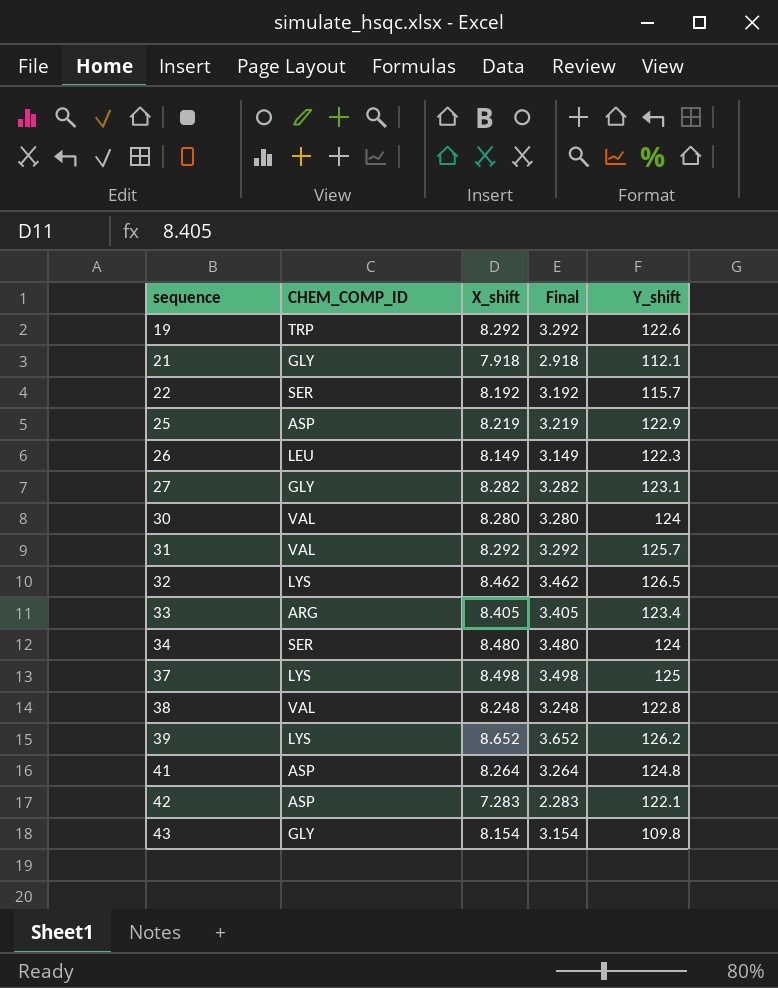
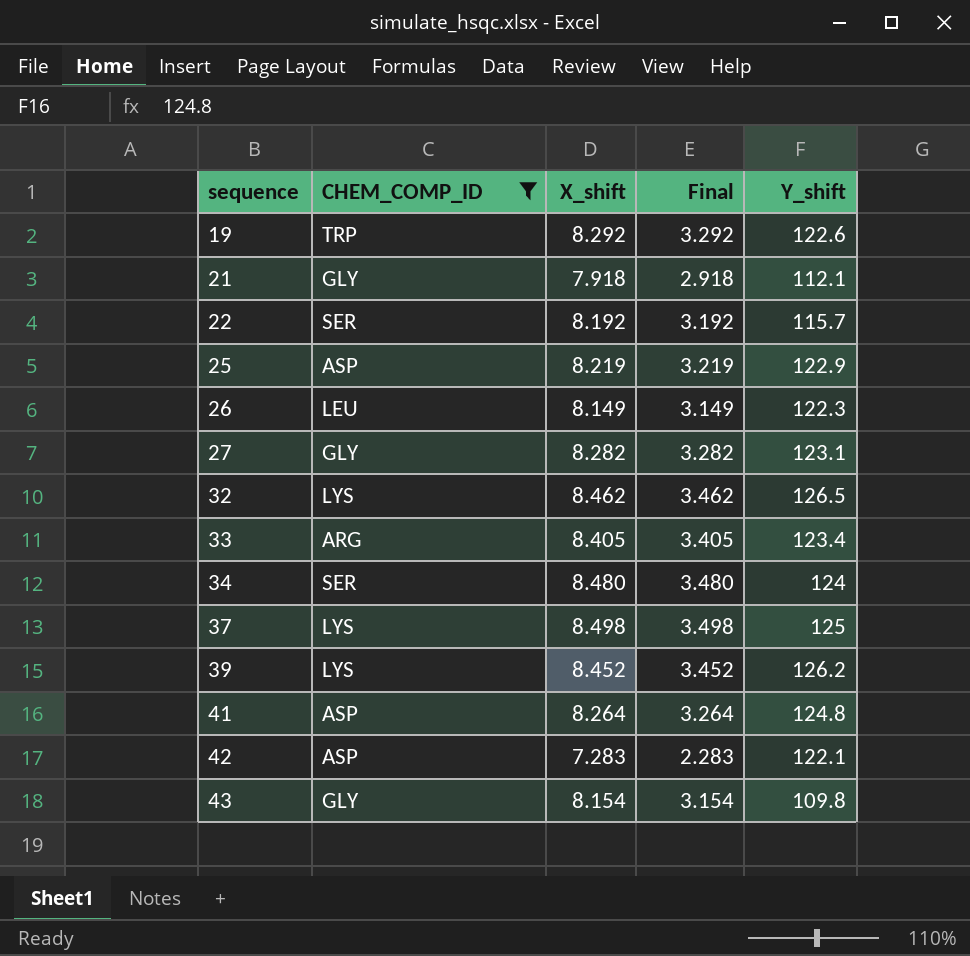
filter: none -> CHEM_COMP_ID != VAL
39 | X_shift: 8.652 -> 8.452
39 | Final: 3.652 -> 3.452

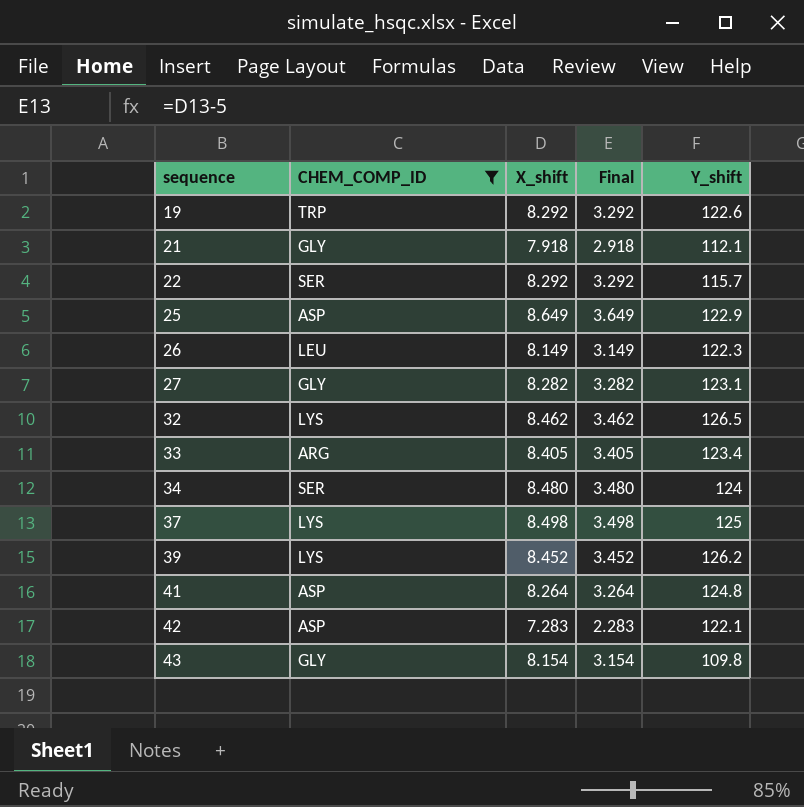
22 | X_shift: 8.192 -> 8.292
22 | Final: 3.192 -> 3.292
25 | X_shift: 8.219 -> 8.649
25 | Final: 3.219 -> 3.649

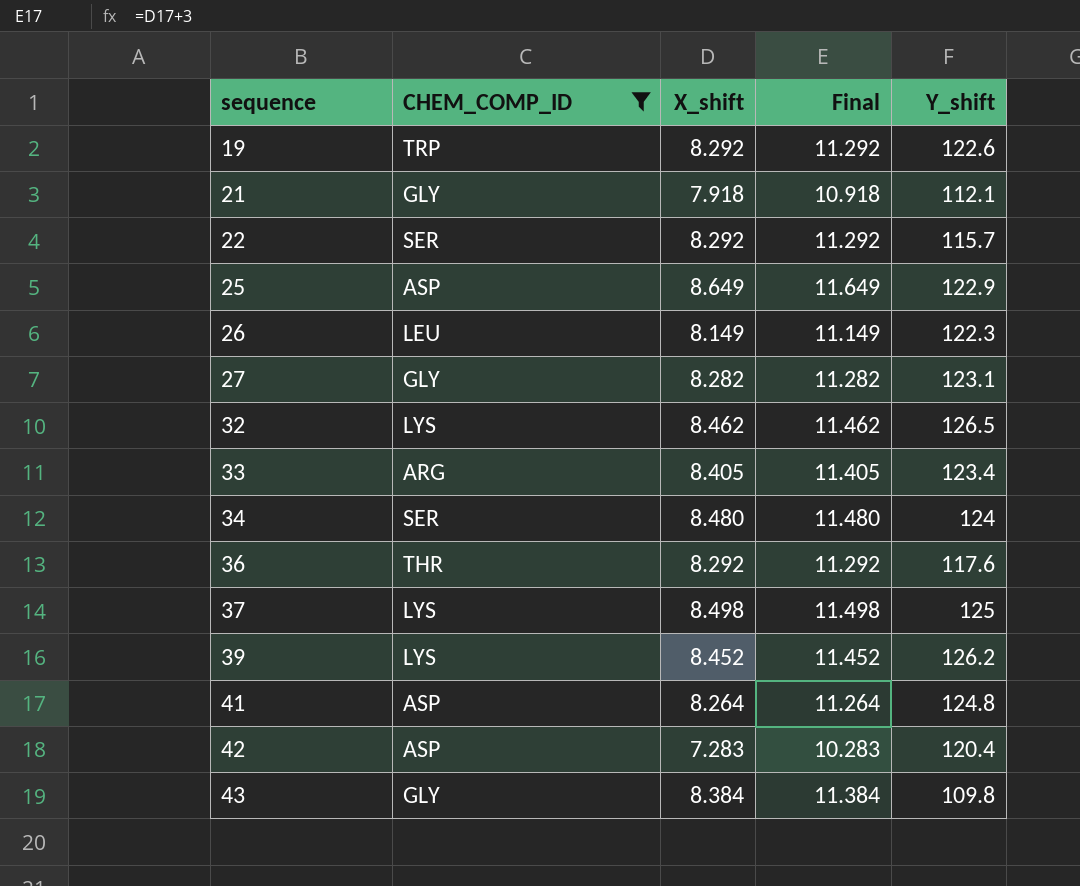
column Final | formula: [X_shift] - 5 -> [X_shift] + 3
row 36: none -> THR | 8.292 | 11.292 | 117.6
42 | Y_shift: 122.1 -> 120.4
43 | X_shift: 8.154 -> 8.384

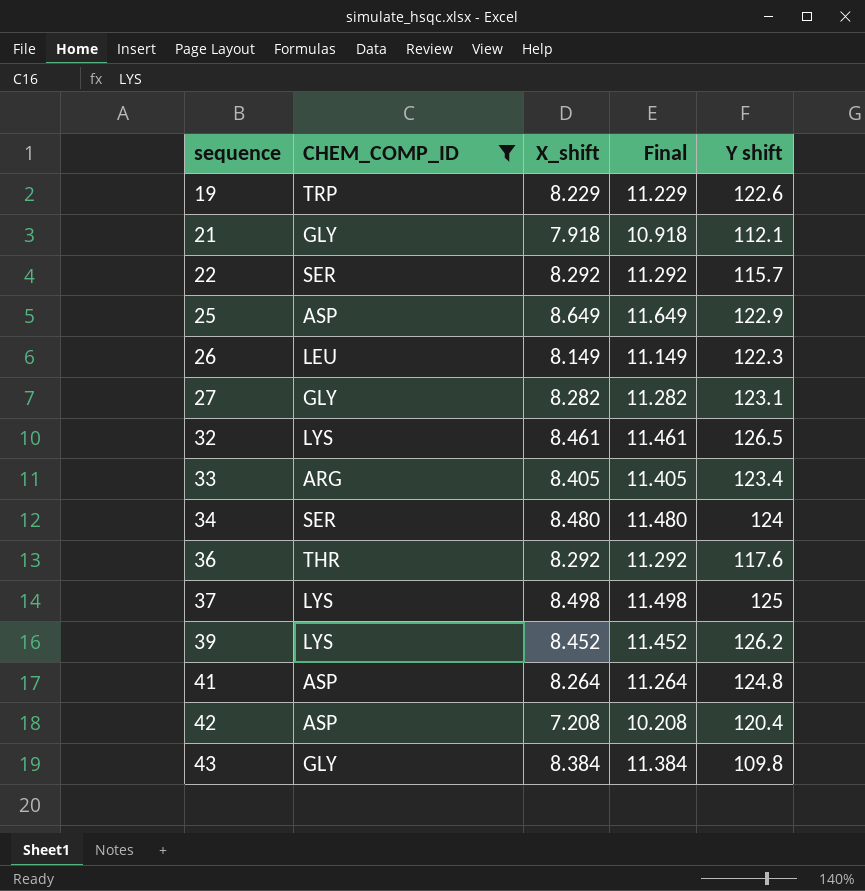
column name: Y_shift -> Y shift
19 | X_shift: 8.292 -> 8.229
19 | Final: 11.292 -> 11.229
32 | X_shift: 8.462 -> 8.461
32 | Final: 11.462 -> 11.461
42 | X_shift: 7.283 -> 7.208
42 | Final: 10.283 -> 10.208

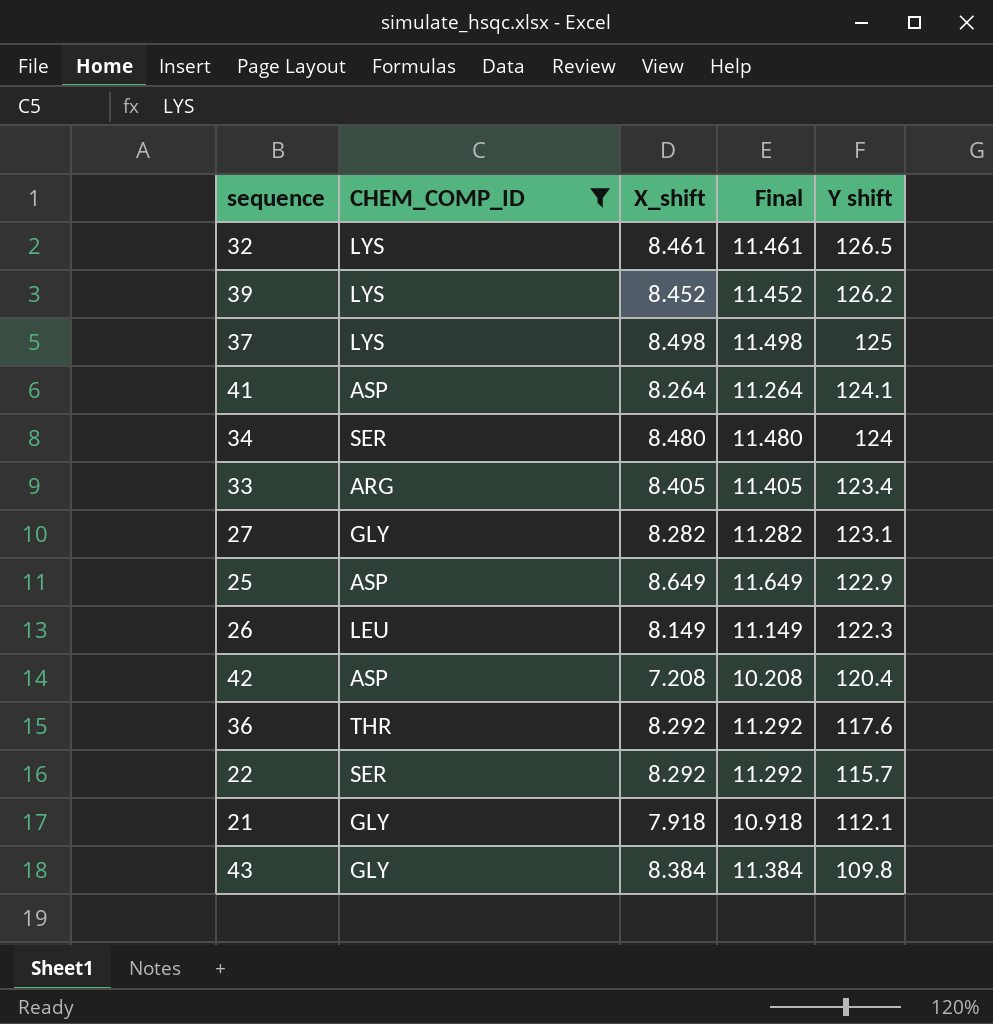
row order: sequence ascending -> Y shift descending
row 19: TRP | 8.229 | 11.229 | 122.6 -> none
41 | Y shift: 124.8 -> 124.1

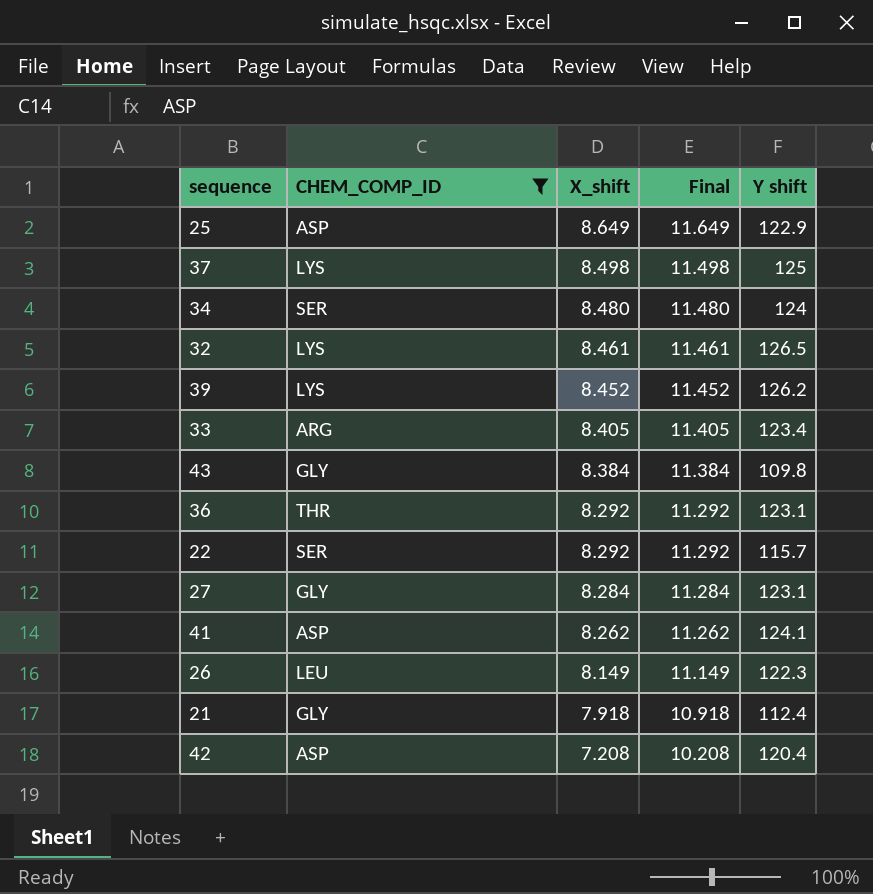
row order: Y shift descending -> X_shift descending
36 | Y shift: 117.6 -> 123.1
27 | X_shift: 8.282 -> 8.284
27 | Final: 11.282 -> 11.284
41 | X_shift: 8.264 -> 8.262
41 | Final: 11.264 -> 11.262
21 | Y shift: 112.1 -> 112.4

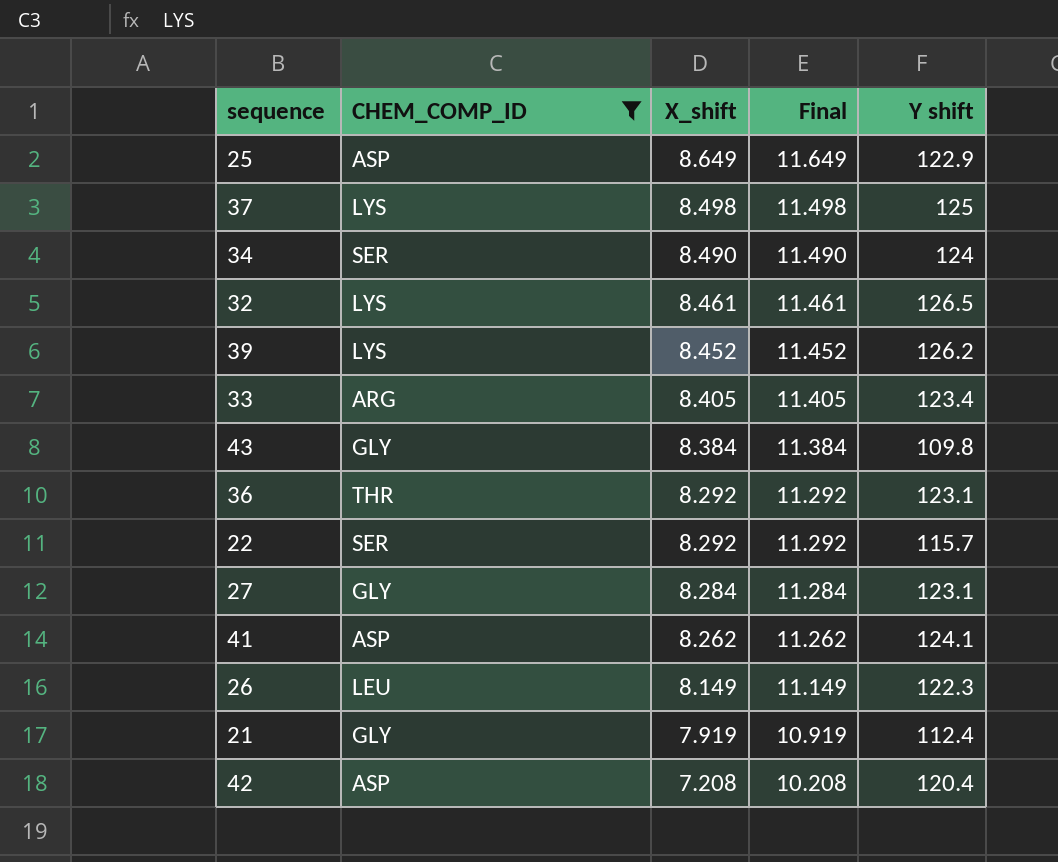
34 | X_shift: 8.480 -> 8.490
34 | Final: 11.480 -> 11.490
21 | X_shift: 7.918 -> 7.919
21 | Final: 10.918 -> 10.919

